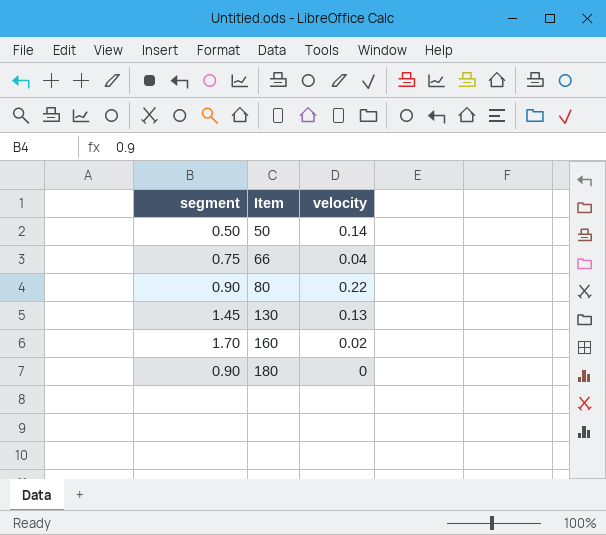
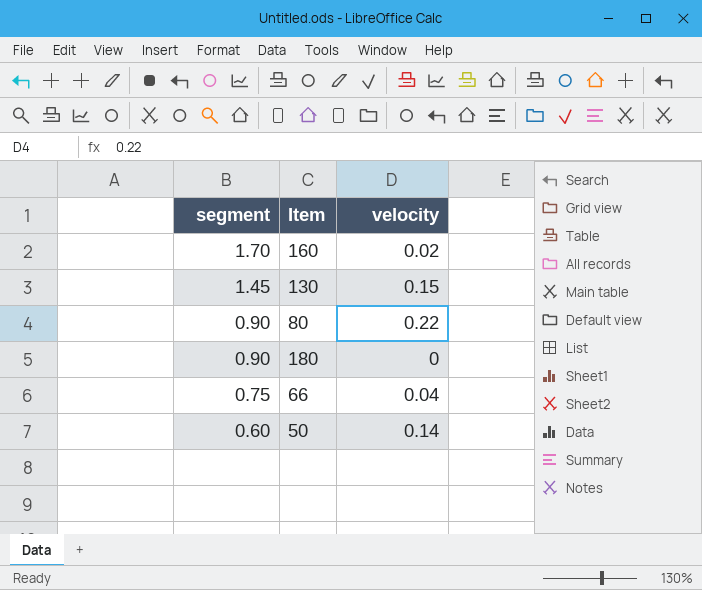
row order: Item ascending -> segment descending
130 | velocity: 0.13 -> 0.15
50 | segment: 0.50 -> 0.60

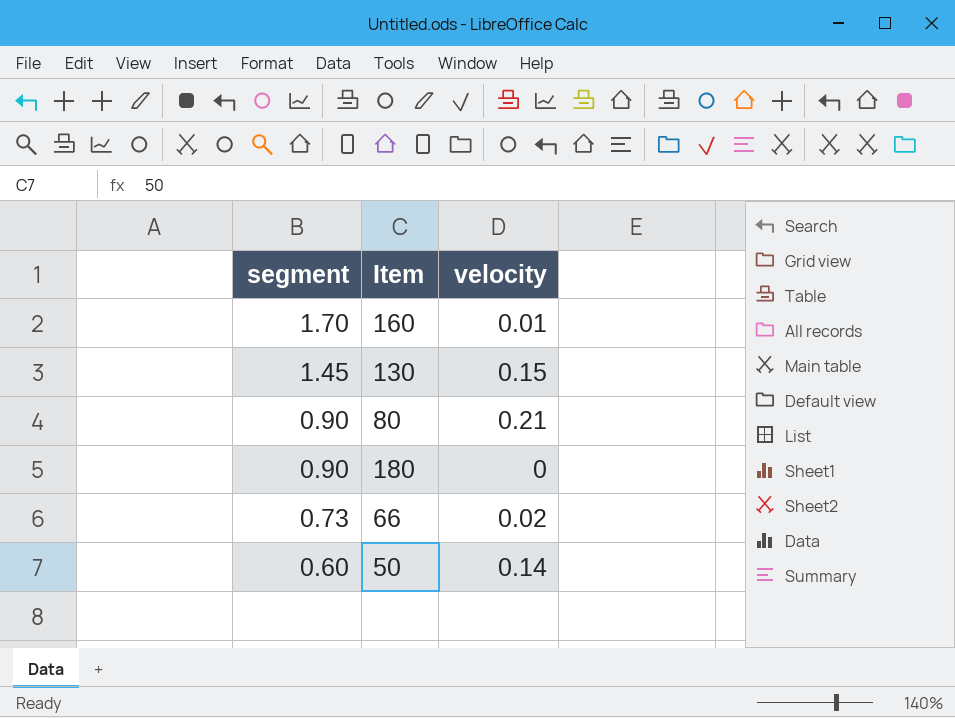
160 | velocity: 0.02 -> 0.01
80 | velocity: 0.22 -> 0.21
66 | segment: 0.75 -> 0.73
66 | velocity: 0.04 -> 0.02

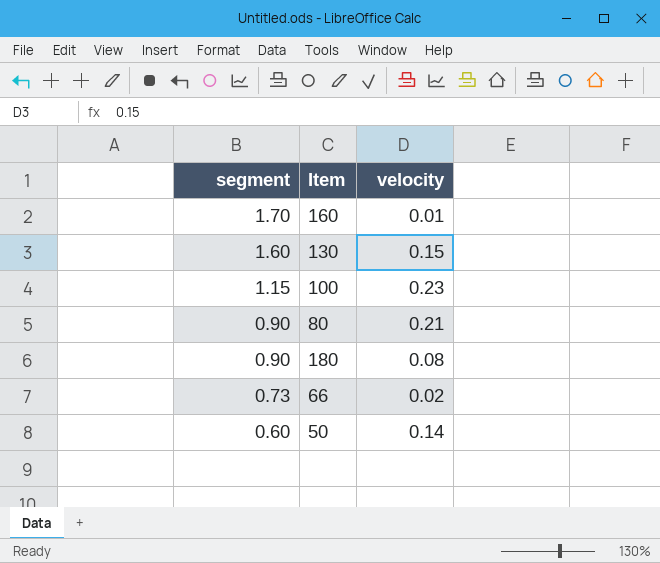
130 | segment: 1.45 -> 1.60
row 100: none -> 1.15 | 0.23
180 | velocity: 0 -> 0.08

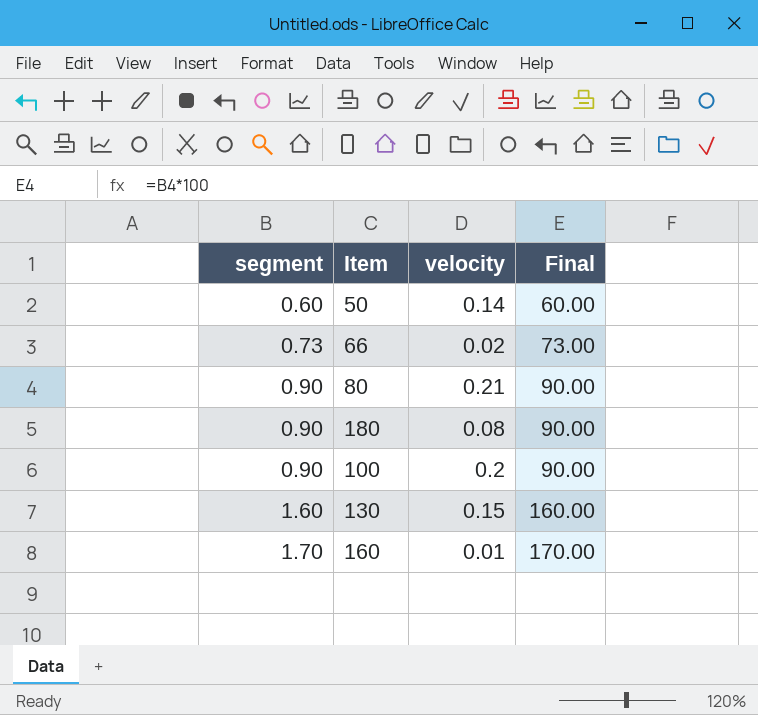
row order: segment descending -> segment ascending
column Final | formula: none -> [segment] * 100
100 | segment: 1.15 -> 0.90
100 | velocity: 0.23 -> 0.2

